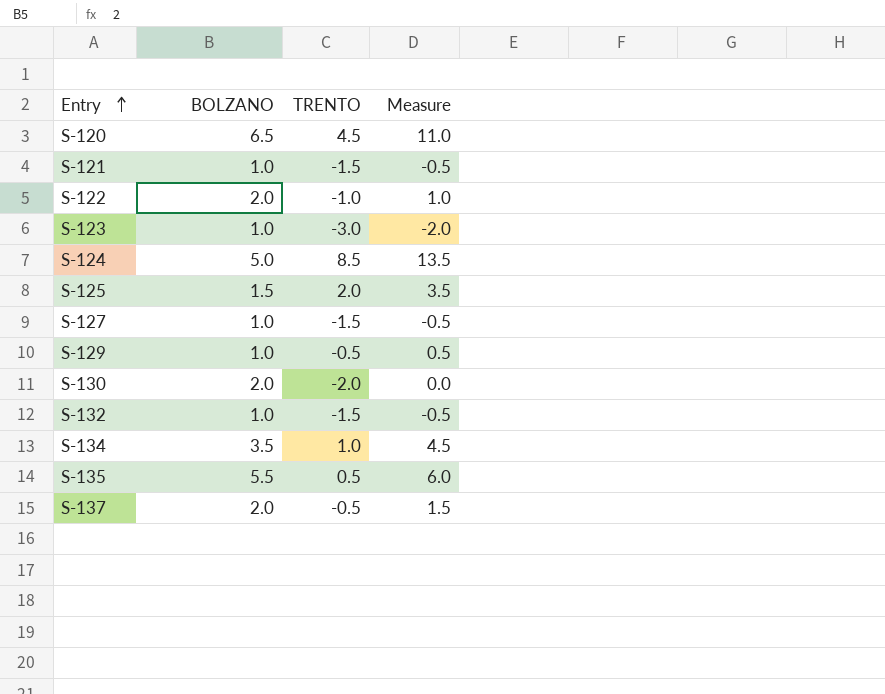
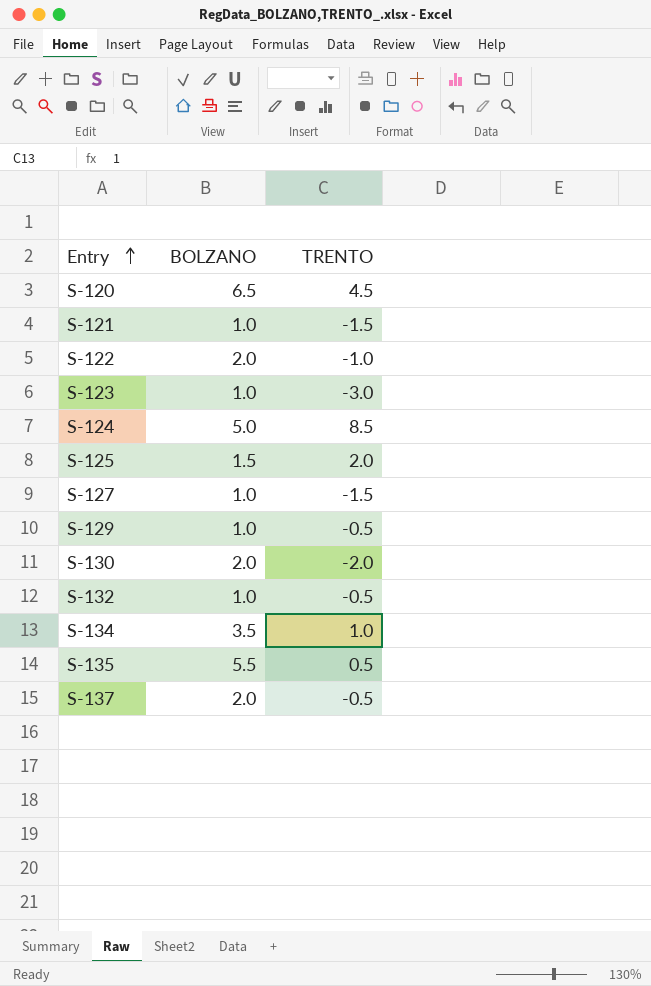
column Measure | formula: [BOLZANO] + [TRENTO] -> none
S-132 | TRENTO: -1.5 -> -0.5

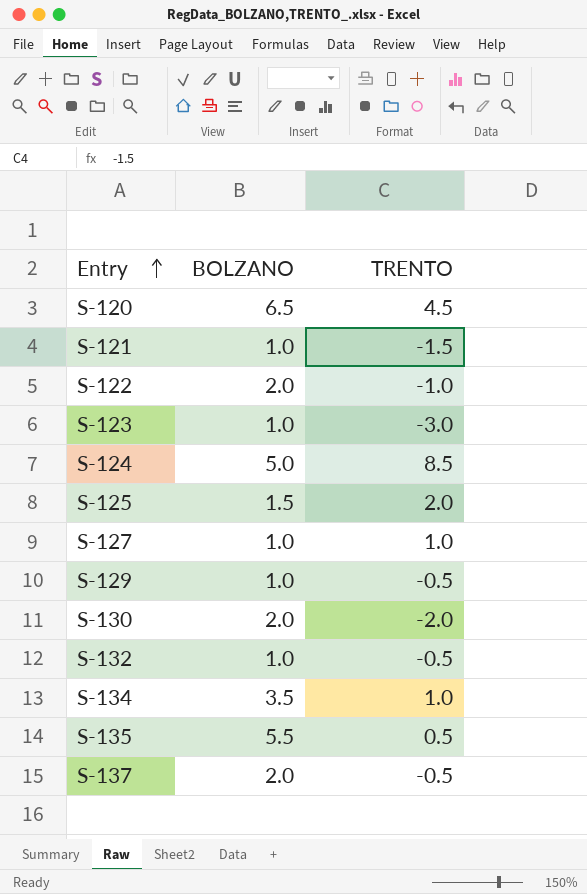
S-127 | TRENTO: -1.5 -> 1.0

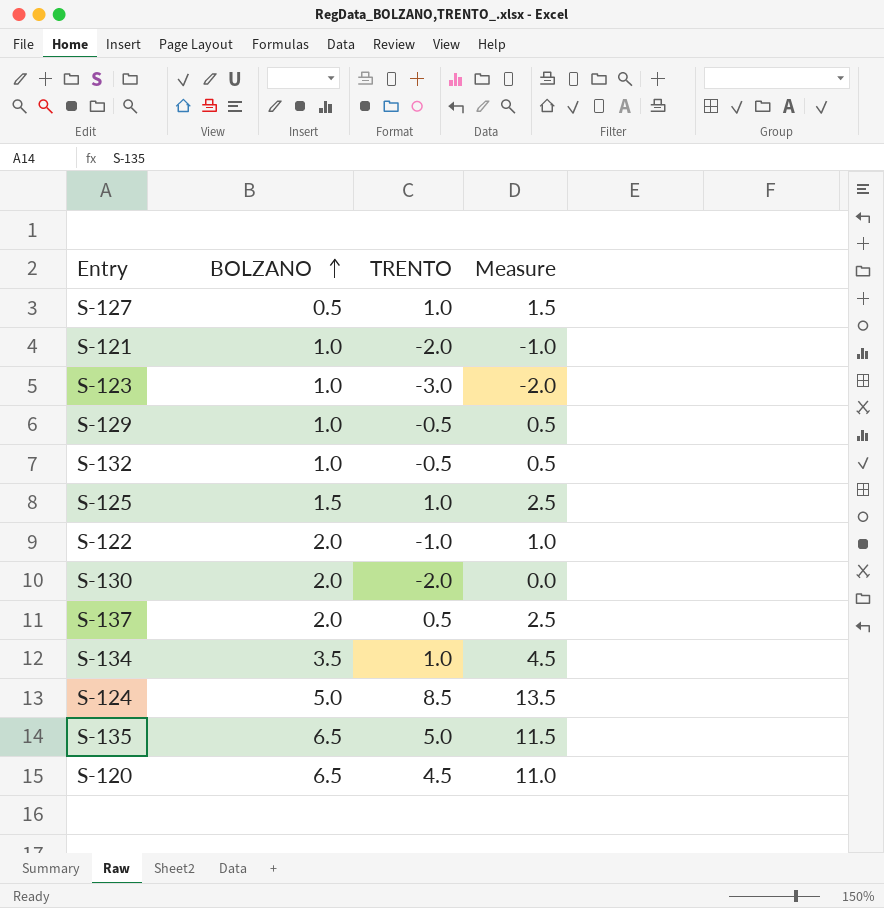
row order: Entry ascending -> BOLZANO ascending
column Measure | formula: none -> [BOLZANO] + [TRENTO]
S-127 | BOLZANO: 1.0 -> 0.5
S-121 | TRENTO: -1.5 -> -2.0
S-125 | TRENTO: 2.0 -> 1.0
S-137 | TRENTO: -0.5 -> 0.5
S-135 | BOLZANO: 5.5 -> 6.5
S-135 | TRENTO: 0.5 -> 5.0

